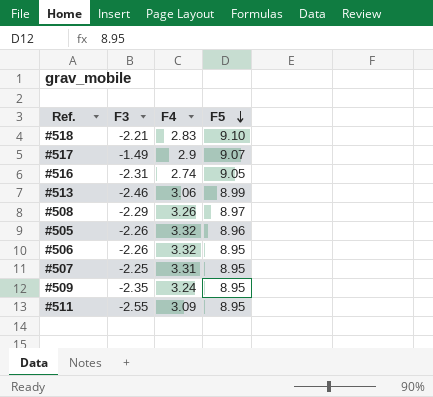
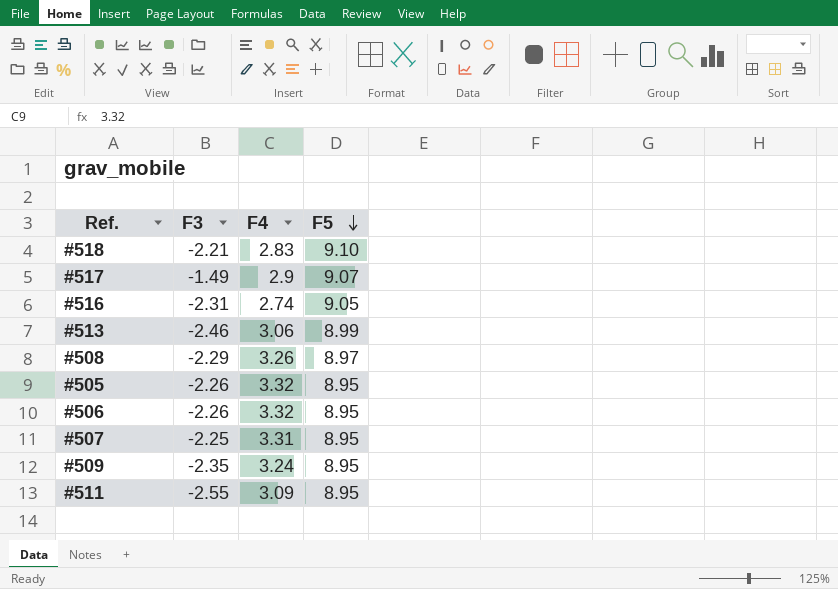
#505 | F5: 8.96 -> 8.95

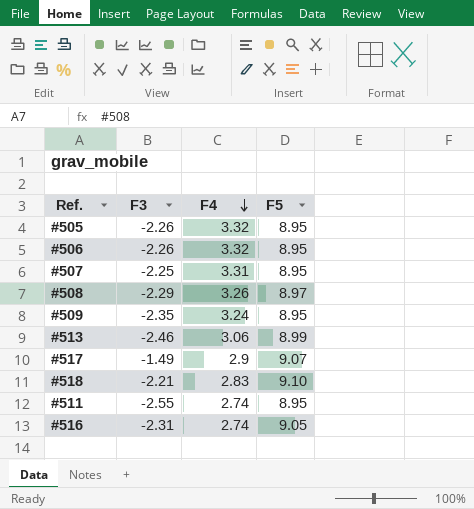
row order: F5 descending -> F4 descending
#511 | F4: 3.09 -> 2.74

